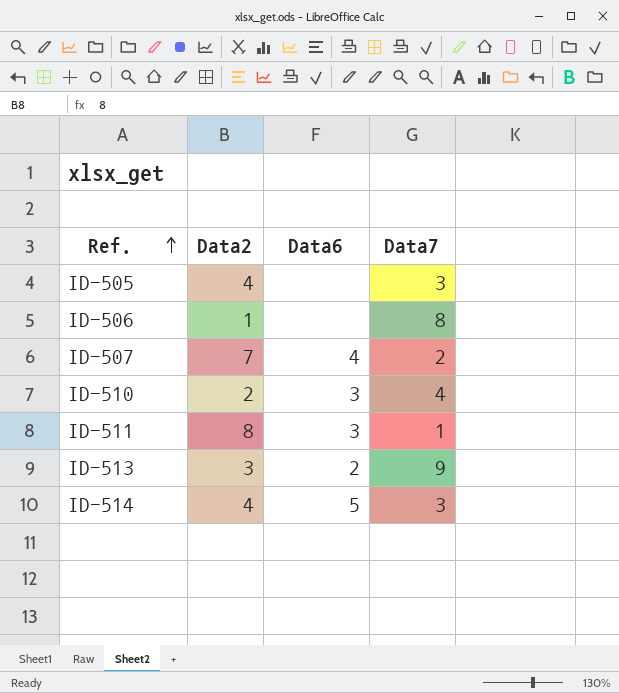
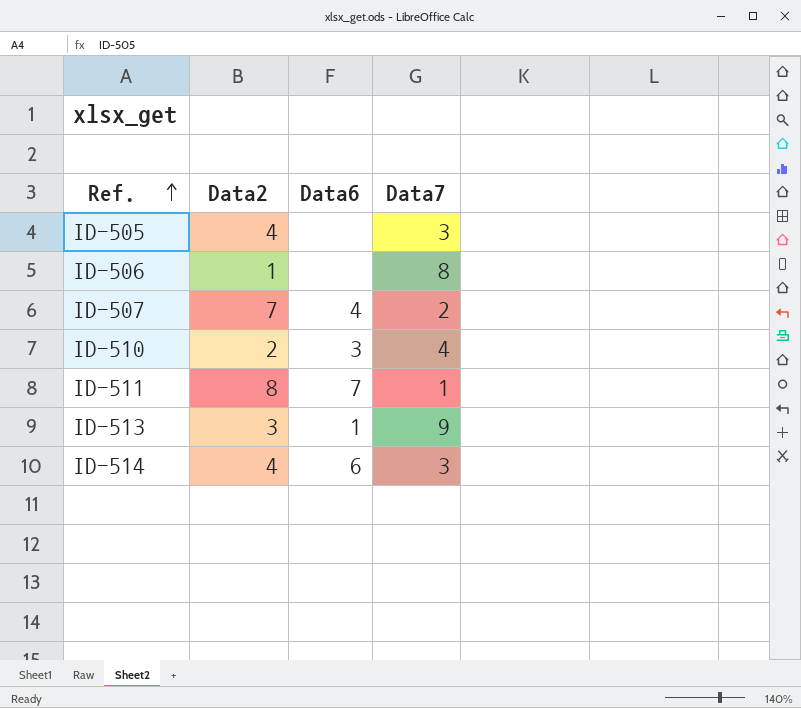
ID-511 | Data6: 3 -> 7
ID-513 | Data6: 2 -> 1
ID-514 | Data6: 5 -> 6

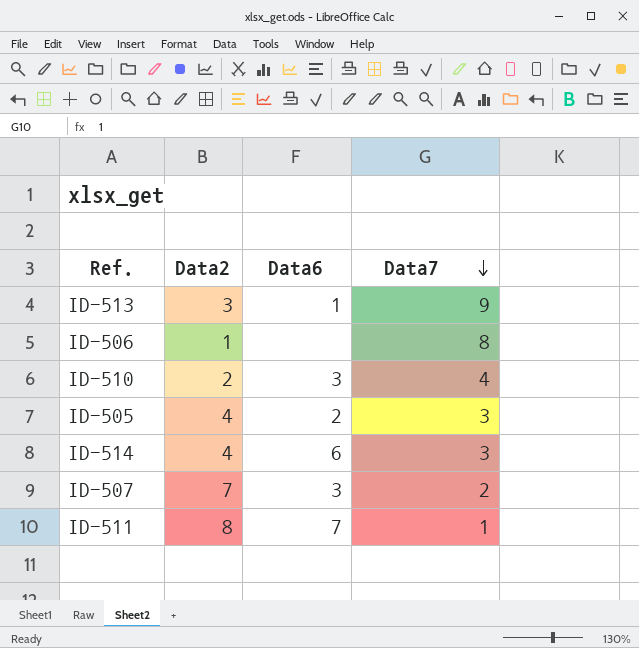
row order: Ref. ascending -> Data7 descending
ID-505 | Data6: none -> 2
ID-507 | Data6: 4 -> 3

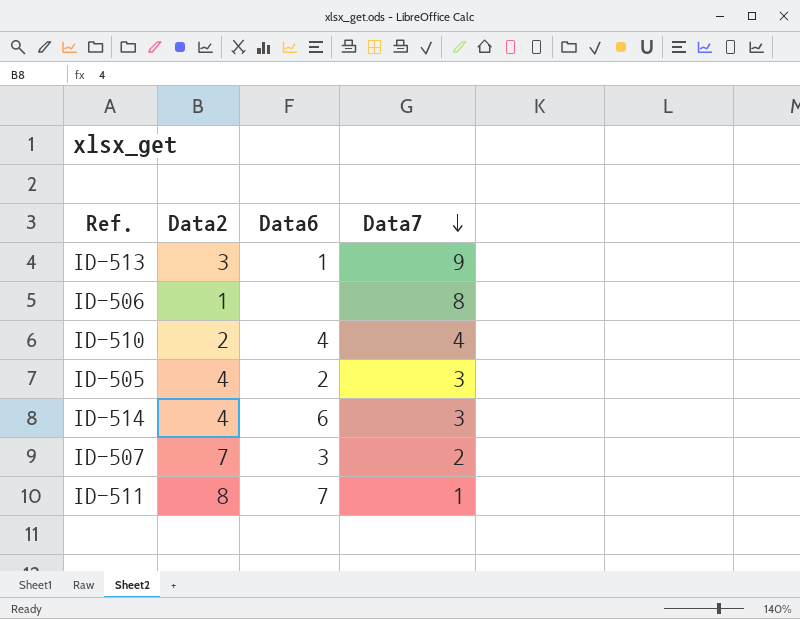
ID-510 | Data6: 3 -> 4

